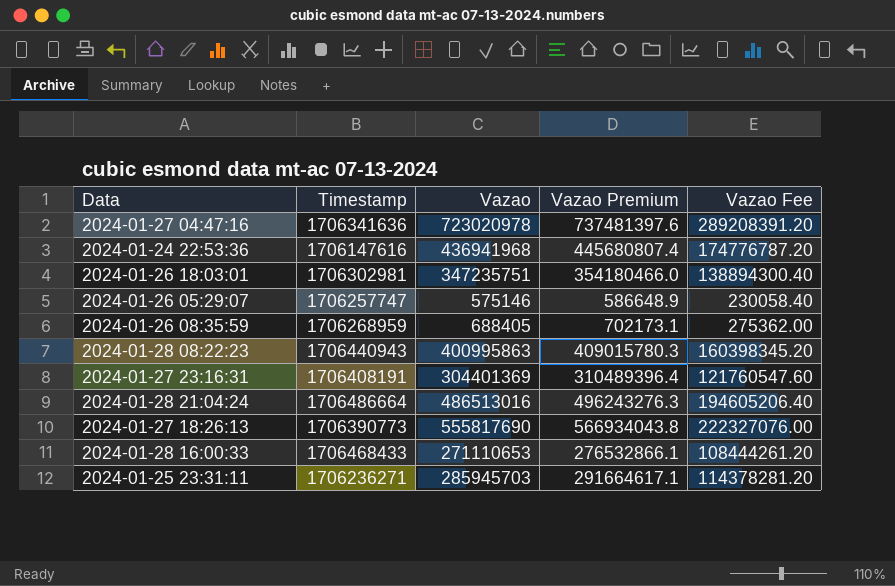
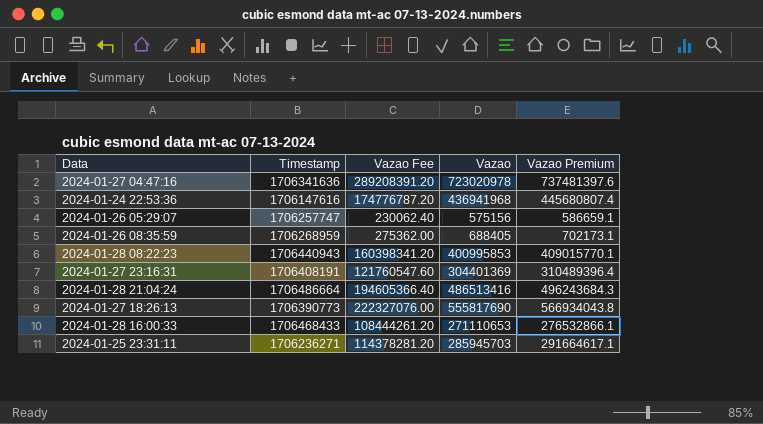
column Vazao Fee | position: 5 -> 3
row 2024-01-26 18:03:01: 1706302981 | 347235751 | 354180466.0 | 138894300.40 -> none
2024-01-26 05:29:07 | Vazao Fee: 230058.40 -> 230062.40
2024-01-26 05:29:07 | Vazao: 575146 -> 575156
2024-01-26 05:29:07 | Vazao Premium: 586648.9 -> 586659.1
2024-01-28 08:22:23 | Vazao Fee: 160398345.20 -> 160398341.20
2024-01-28 08:22:23 | Vazao: 400995863 -> 400995853
2024-01-28 08:22:23 | Vazao Premium: 409015780.3 -> 409015770.1
2024-01-28 21:04:24 | Vazao Fee: 194605206.40 -> 194605366.40
2024-01-28 21:04:24 | Vazao: 486513016 -> 486513416
2024-01-28 21:04:24 | Vazao Premium: 496243276.3 -> 496243684.3

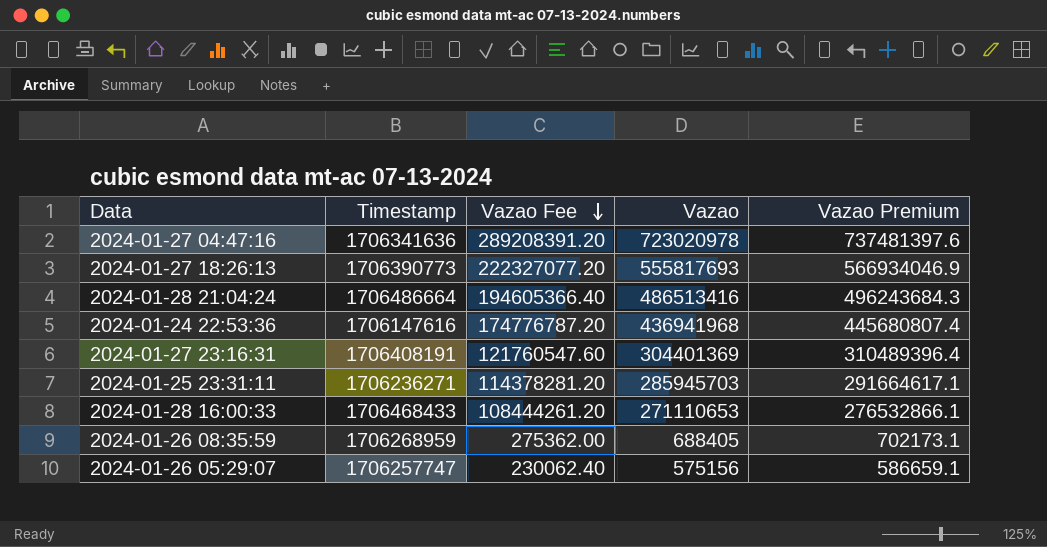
row order: none -> Vazao Fee descending
row 2024-01-28 08:22:23: 1706440943 | 160398341.20 | 400995853 | 409015770.1 -> none
2024-01-27 18:26:13 | Vazao Fee: 222327076.00 -> 222327077.20
2024-01-27 18:26:13 | Vazao: 555817690 -> 555817693
2024-01-27 18:26:13 | Vazao Premium: 566934043.8 -> 566934046.9

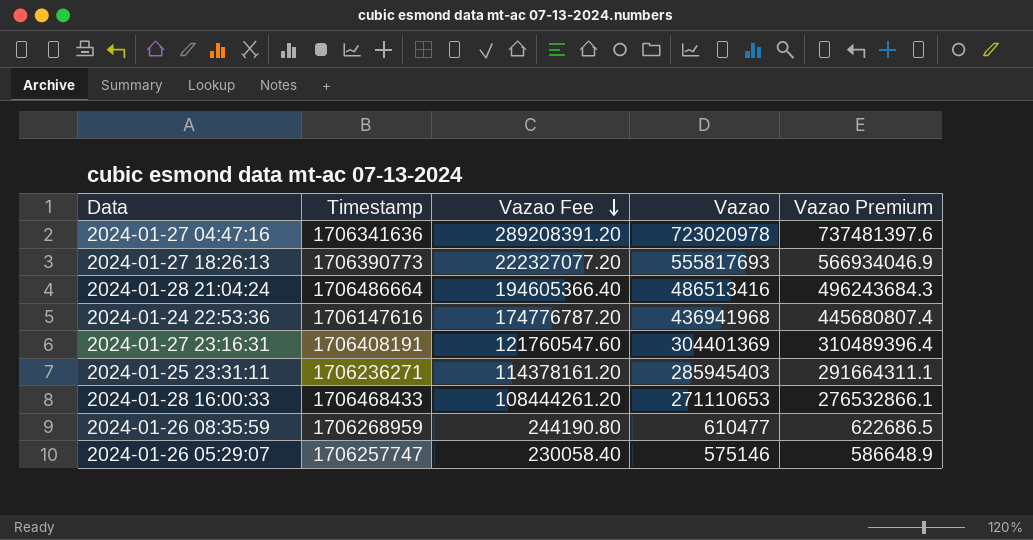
2024-01-25 23:31:11 | Vazao Fee: 114378281.20 -> 114378161.20
2024-01-25 23:31:11 | Vazao: 285945703 -> 285945403
2024-01-25 23:31:11 | Vazao Premium: 291664617.1 -> 291664311.1
2024-01-26 08:35:59 | Vazao Fee: 275362.00 -> 244190.80
2024-01-26 08:35:59 | Vazao: 688405 -> 610477
2024-01-26 08:35:59 | Vazao Premium: 702173.1 -> 622686.5
2024-01-26 05:29:07 | Vazao Fee: 230062.40 -> 230058.40
2024-01-26 05:29:07 | Vazao: 575156 -> 575146
2024-01-26 05:29:07 | Vazao Premium: 586659.1 -> 586648.9

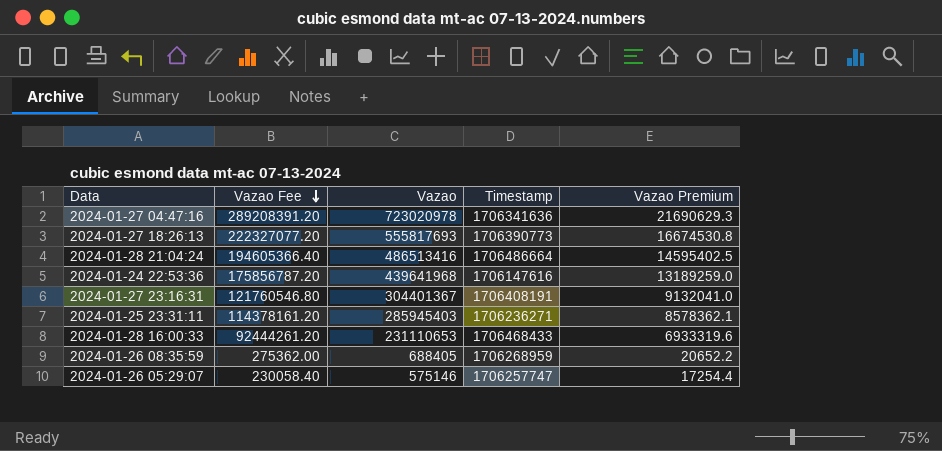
column Timestamp | position: 2 -> 4
column Vazao Premium | formula: [Vazao] * 1.02 -> [Vazao] * 0.03
2024-01-24 22:53:36 | Vazao Fee: 174776787.20 -> 175856787.20
2024-01-24 22:53:36 | Vazao: 436941968 -> 439641968
2024-01-27 23:16:31 | Vazao Fee: 121760547.60 -> 121760546.80
2024-01-27 23:16:31 | Vazao: 304401369 -> 304401367
2024-01-28 16:00:33 | Vazao Fee: 108444261.20 -> 92444261.20
2024-01-28 16:00:33 | Vazao: 271110653 -> 231110653
2024-01-26 08:35:59 | Vazao Fee: 244190.80 -> 275362.00
2024-01-26 08:35:59 | Vazao: 610477 -> 688405

